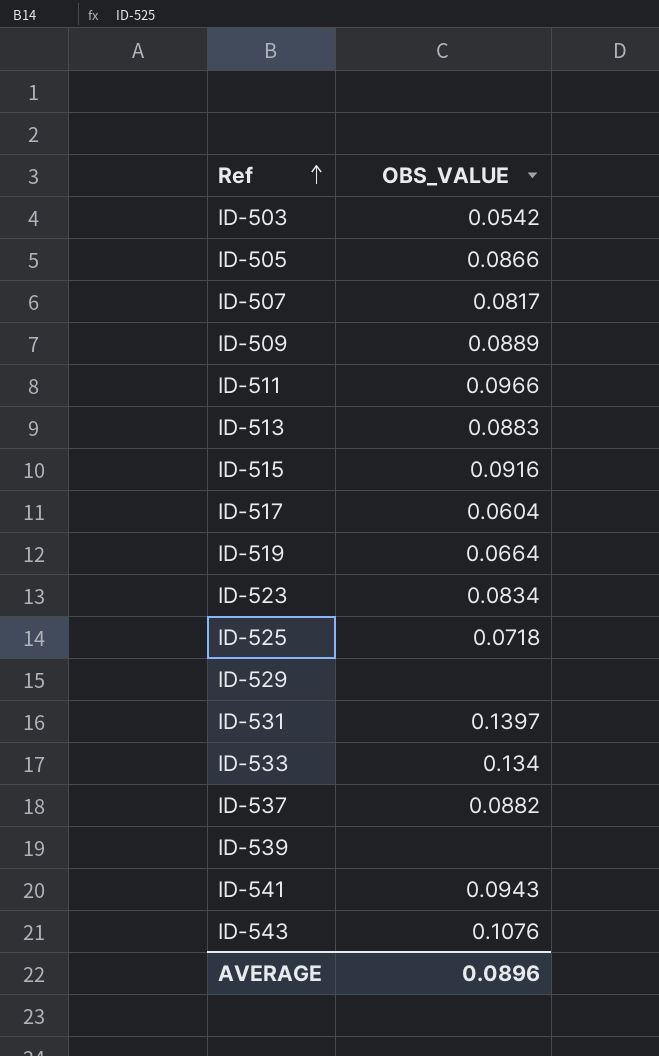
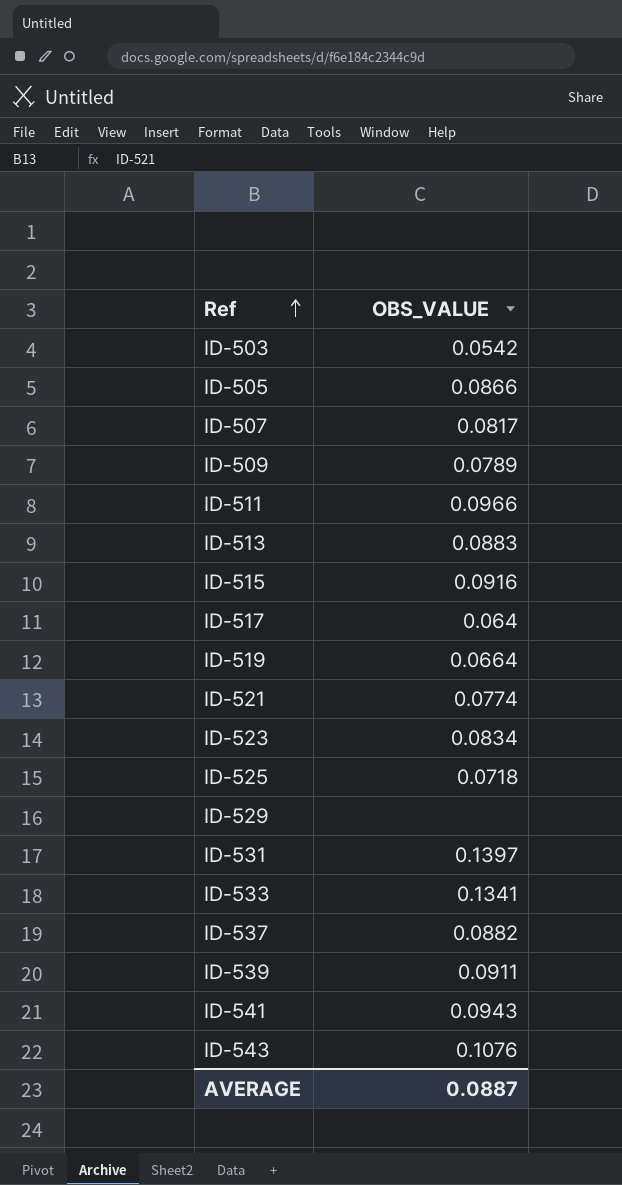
ID-509 | OBS_VALUE: 0.0889 -> 0.0789
ID-517 | OBS_VALUE: 0.0604 -> 0.064
row ID-521: none -> 0.0774
ID-533 | OBS_VALUE: 0.134 -> 0.1341
ID-539 | OBS_VALUE: none -> 0.0911
AVERAGE | OBS_VALUE: 0.0896 -> 0.0887

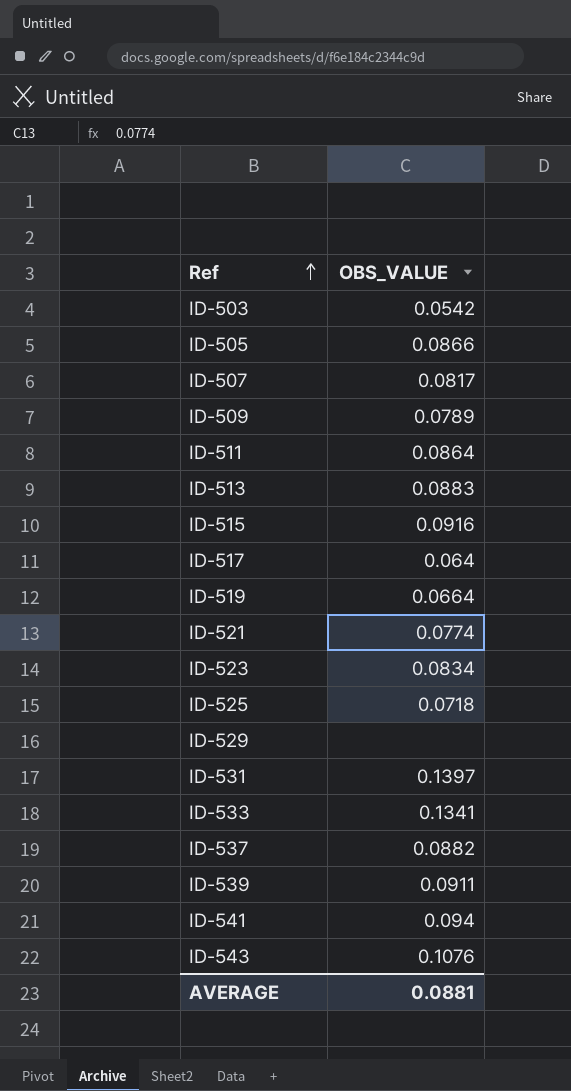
ID-511 | OBS_VALUE: 0.0966 -> 0.0864
ID-541 | OBS_VALUE: 0.0943 -> 0.094
AVERAGE | OBS_VALUE: 0.0887 -> 0.0881

